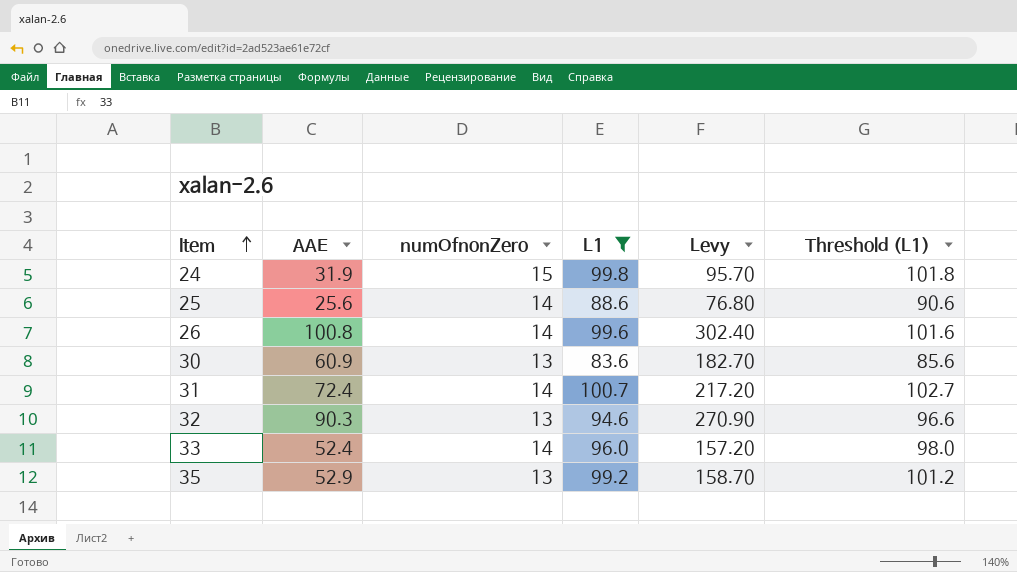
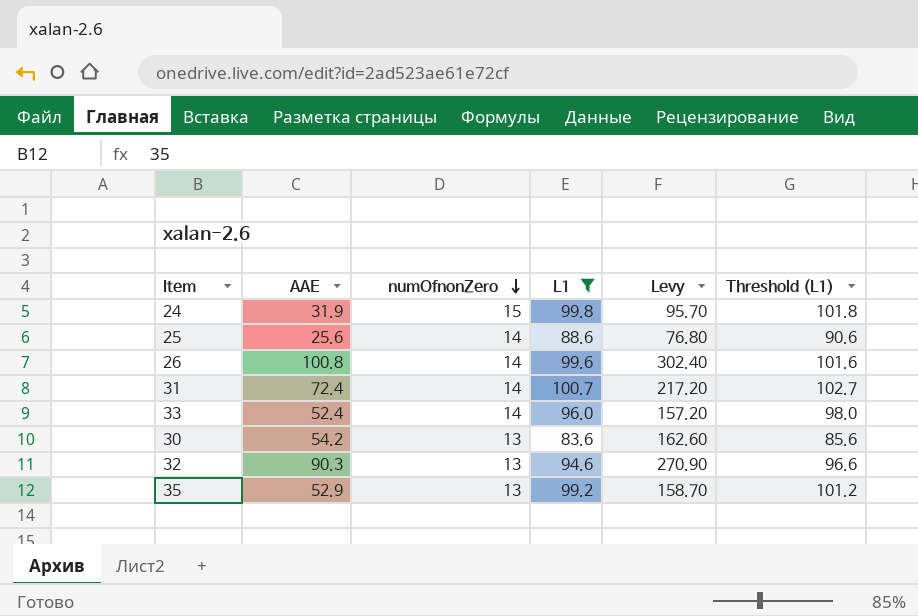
row order: Item ascending -> numOfnonZero descending
30 | AAE: 60.9 -> 54.2
30 | Levy: 182.70 -> 162.60

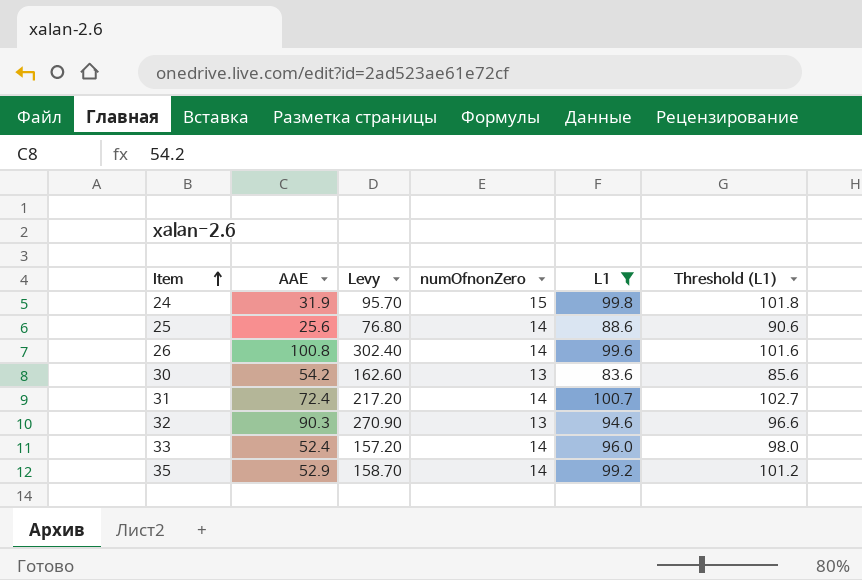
row order: numOfnonZero descending -> Item ascending
column Levy | position: 5 -> 3
35 | numOfnonZero: 13 -> 14

